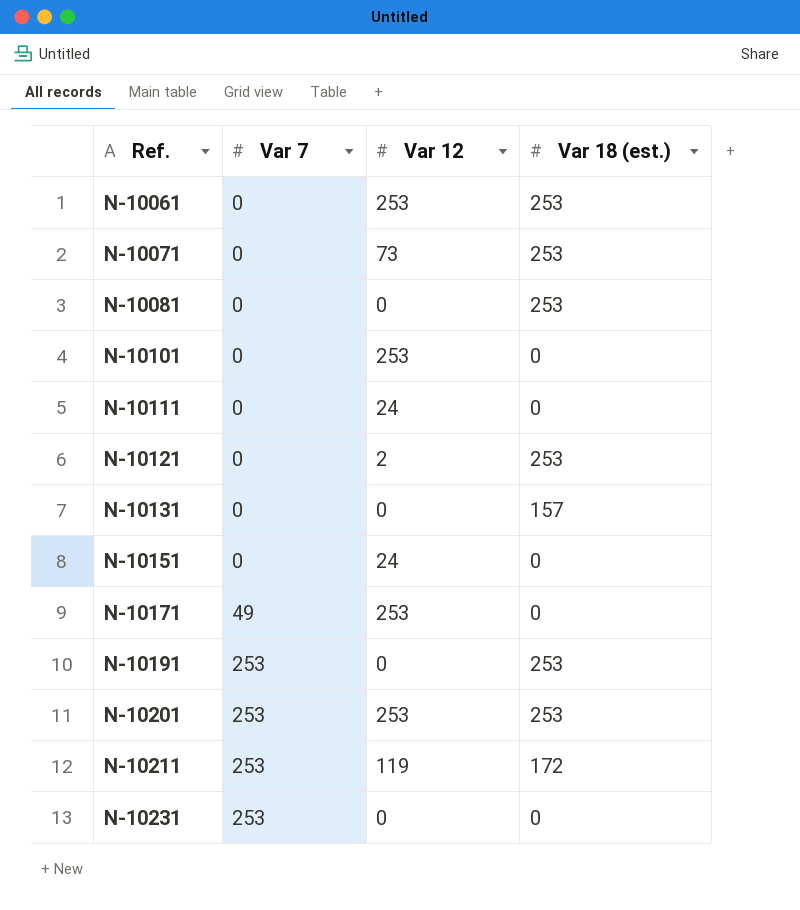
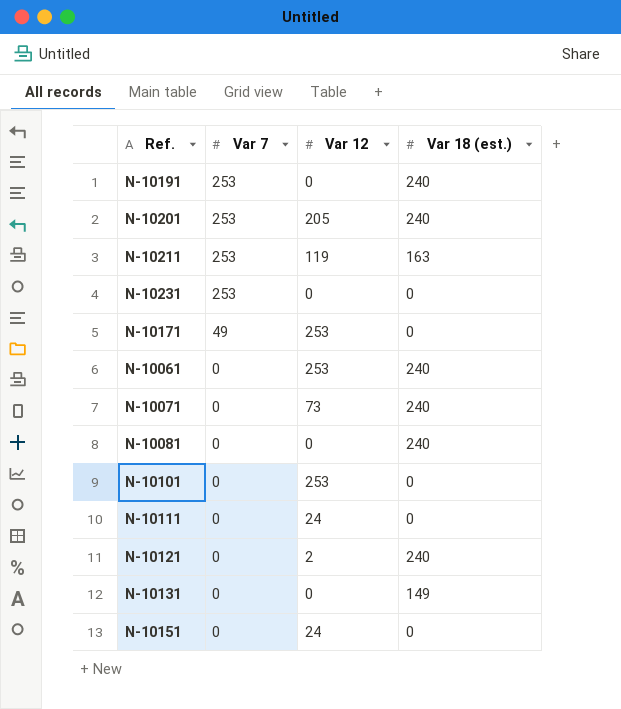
row order: Ref. ascending -> Var 7 descending
N-10191 | Var 18 (est.): 253 -> 240
N-10201 | Var 12: 253 -> 205
N-10201 | Var 18 (est.): 253 -> 240
N-10211 | Var 18 (est.): 172 -> 163
N-10061 | Var 18 (est.): 253 -> 240
N-10071 | Var 18 (est.): 253 -> 240
N-10081 | Var 18 (est.): 253 -> 240
N-10121 | Var 18 (est.): 253 -> 240
N-10131 | Var 18 (est.): 157 -> 149

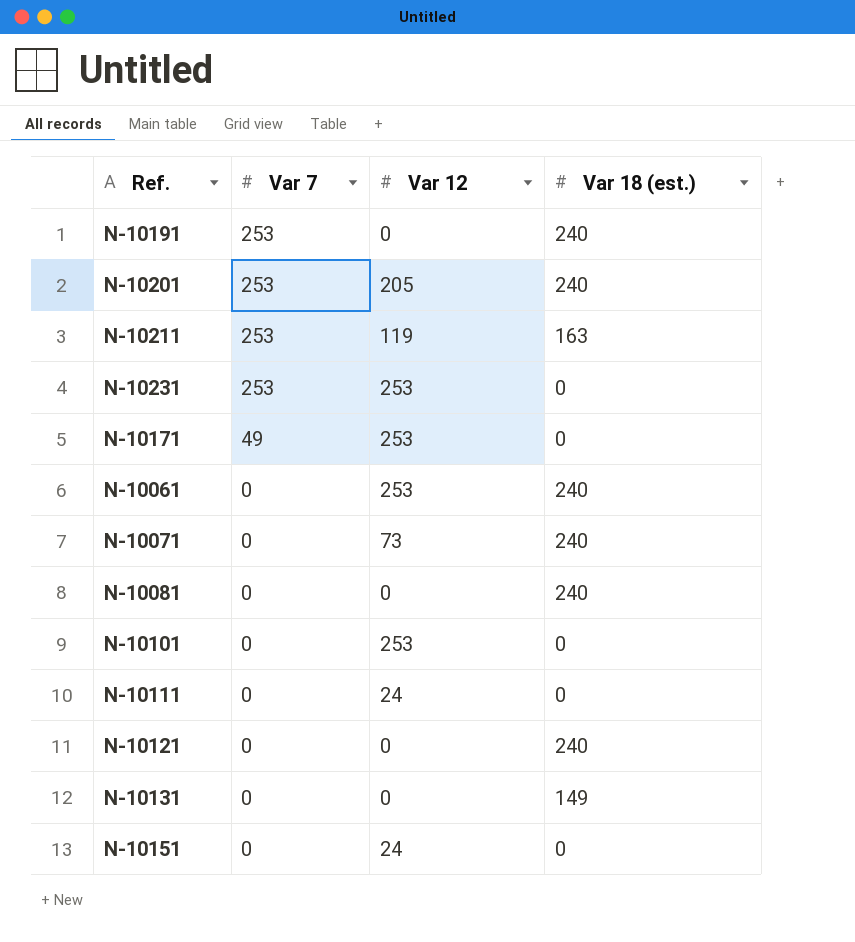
N-10231 | Var 12: 0 -> 253
N-10121 | Var 12: 2 -> 0

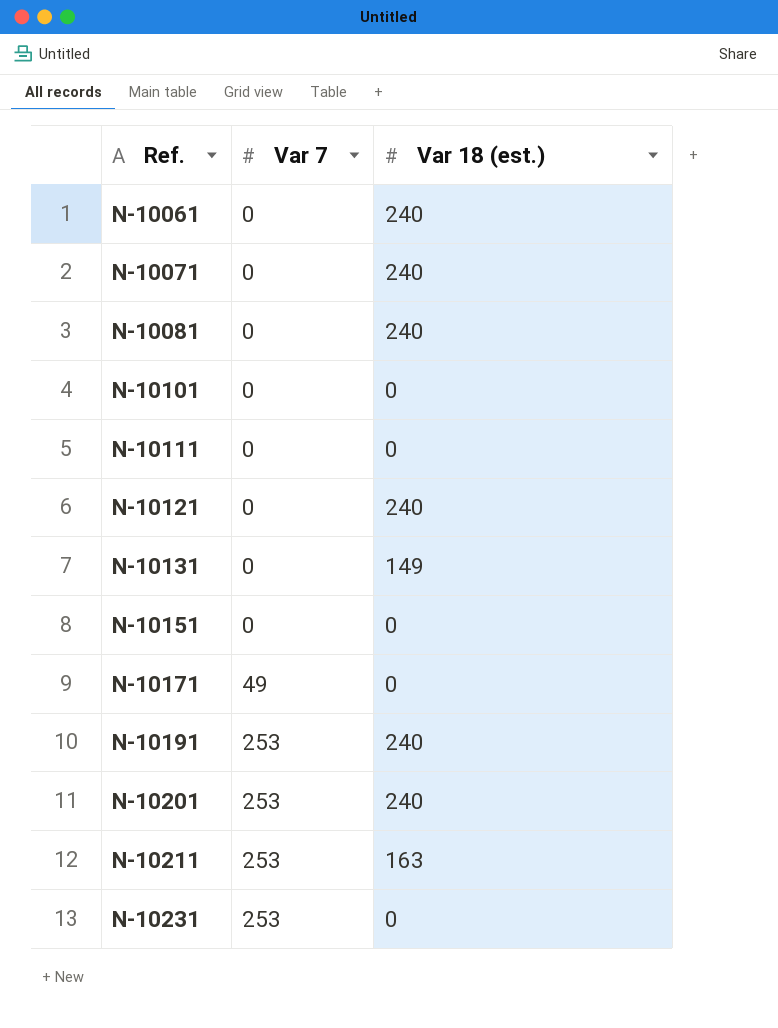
row order: Var 7 descending -> Ref. ascending
column Var 12 | position: 3 -> none

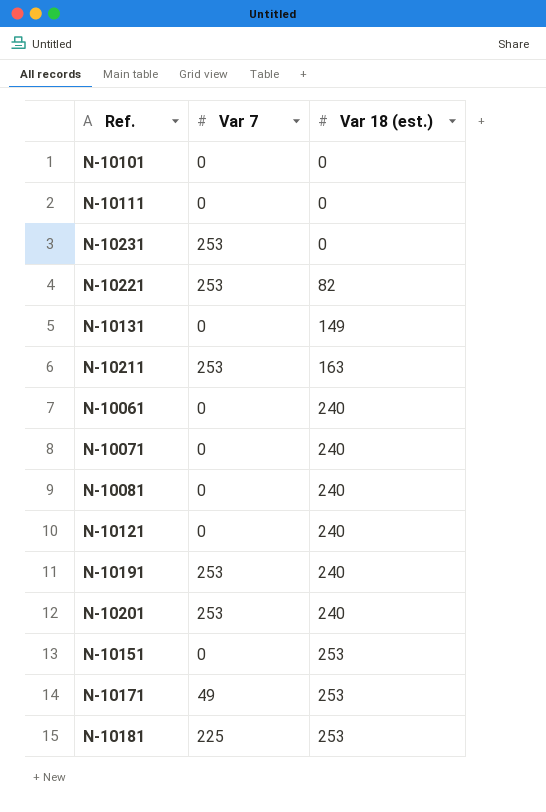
row order: Ref. ascending -> Var 18 (est.) ascending
row N-10221: none -> 253 | 82
N-10151 | Var 18 (est.): 0 -> 253
N-10171 | Var 18 (est.): 0 -> 253
row N-10181: none -> 225 | 253

